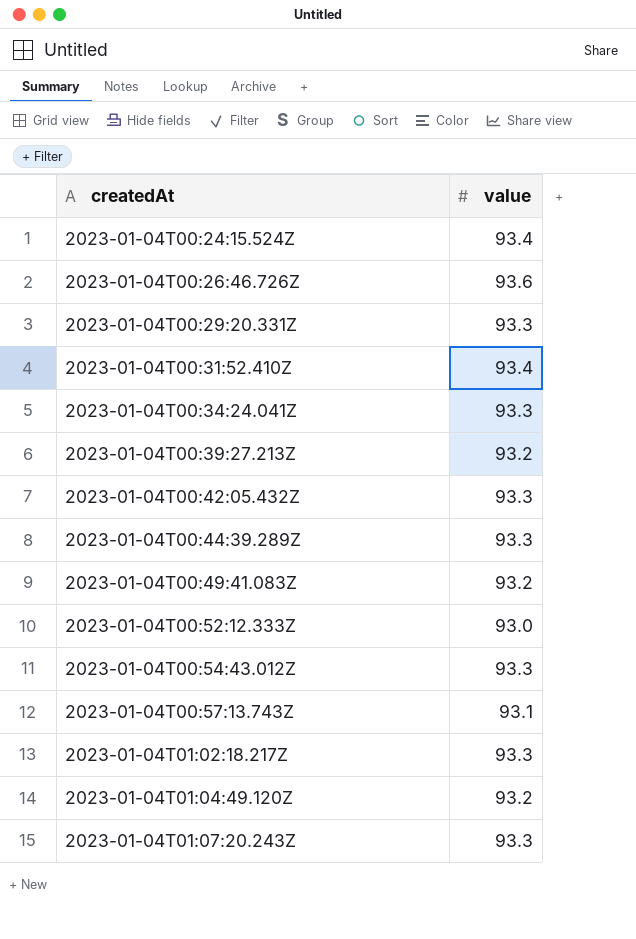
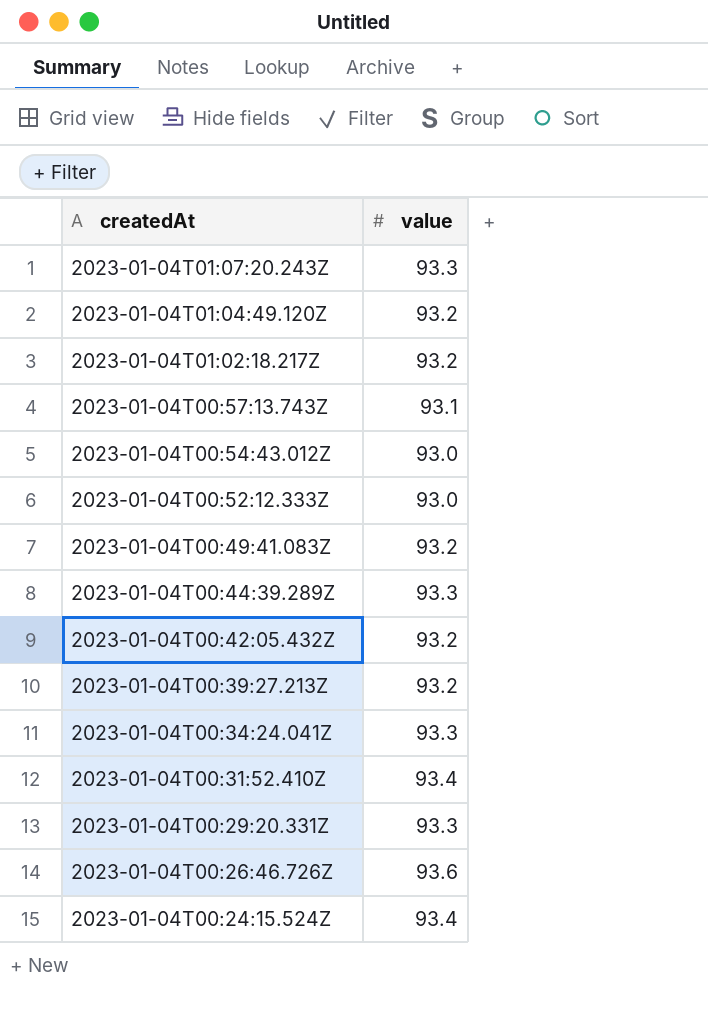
row order: createdAt ascending -> createdAt descending
2023-01-04T01:02:18.217Z | value: 93.3 -> 93.2
2023-01-04T00:54:43.012Z | value: 93.3 -> 93.0
2023-01-04T00:42:05.432Z | value: 93.3 -> 93.2

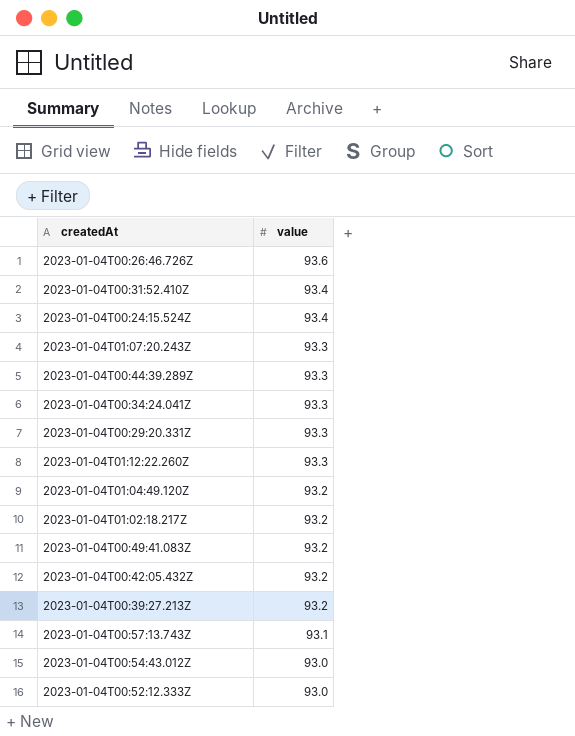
row order: createdAt descending -> value descending
row 2023-01-04T01:12:22.260Z: none -> 93.3

